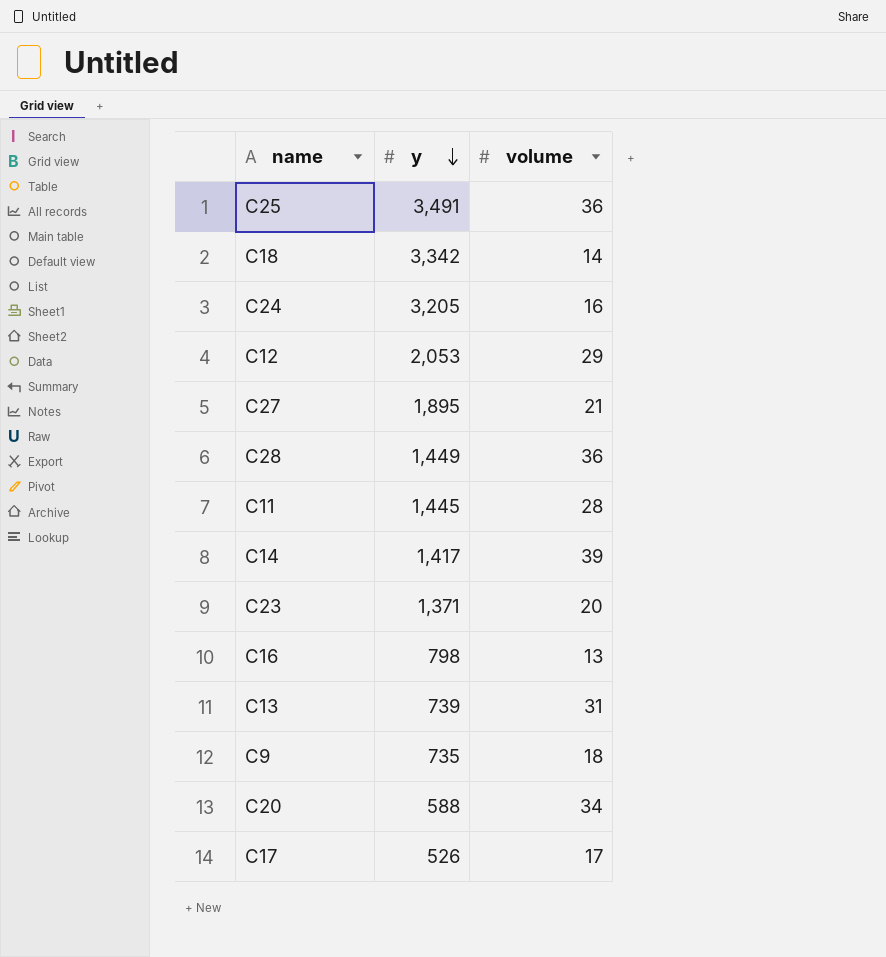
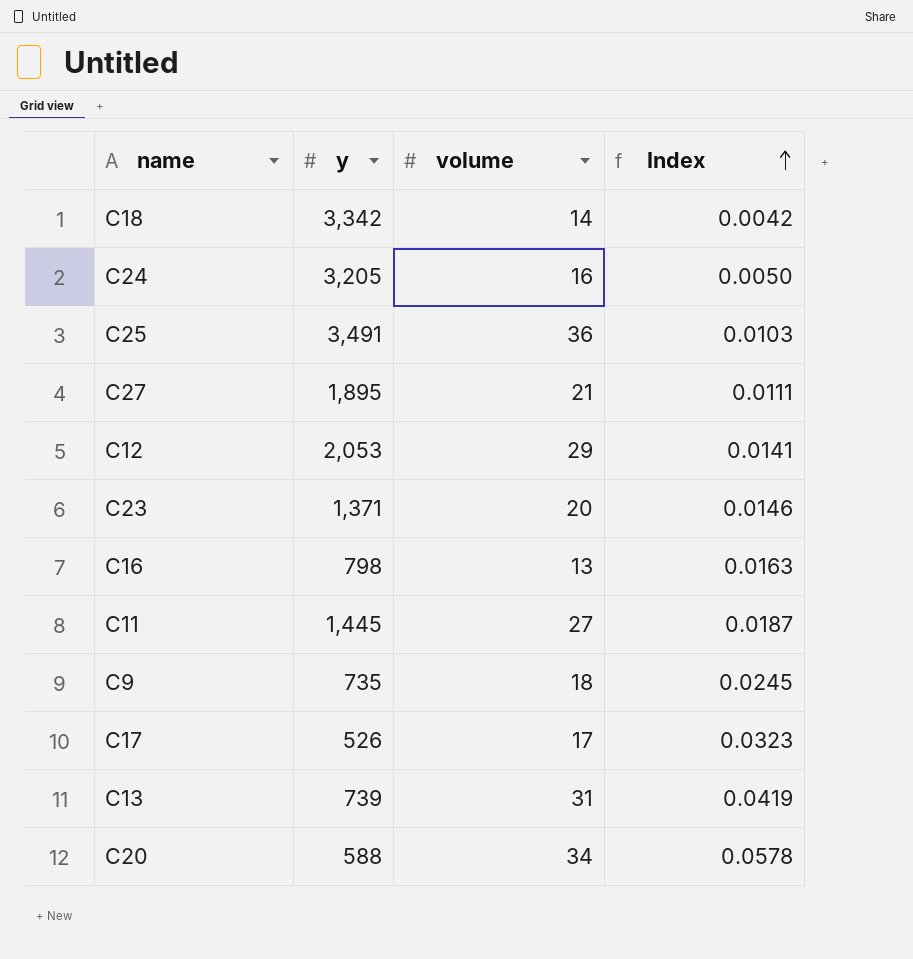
row order: y descending -> Index ascending
column Index | formula: none -> [volume] / [y]
row C28: 1,449 | 36 -> none
row C14: 1,417 | 39 -> none
C11 | volume: 28 -> 27

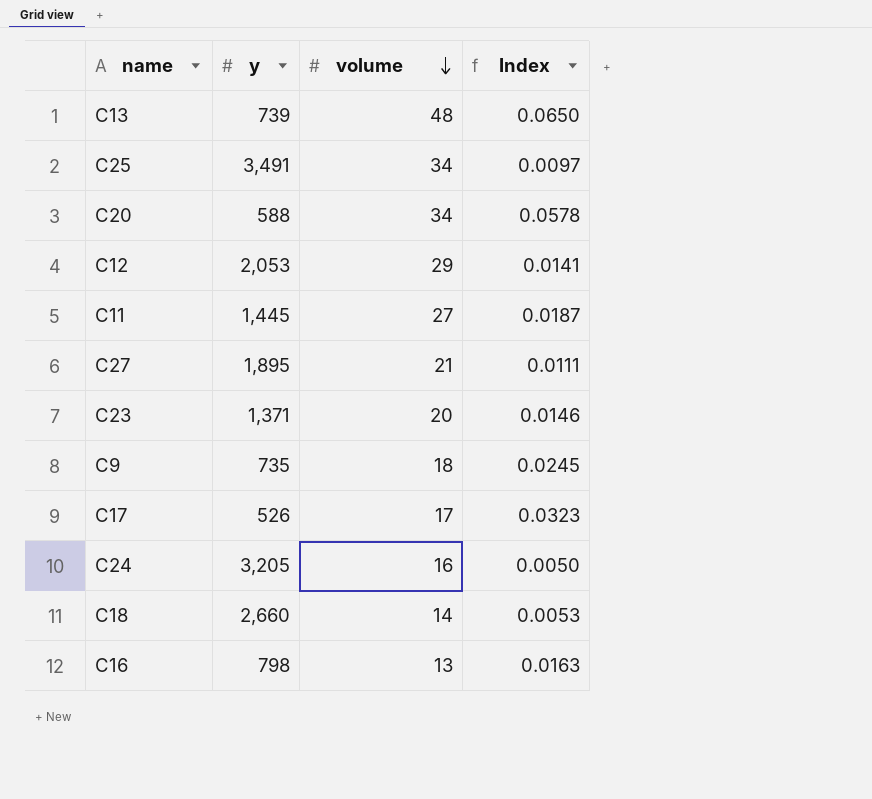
row order: Index ascending -> volume descending
C13 | volume: 31 -> 48
C13 | Index: 0.0419 -> 0.0650
C25 | volume: 36 -> 34
C25 | Index: 0.0103 -> 0.0097
C18 | y: 3,342 -> 2,660
C18 | Index: 0.0042 -> 0.0053

